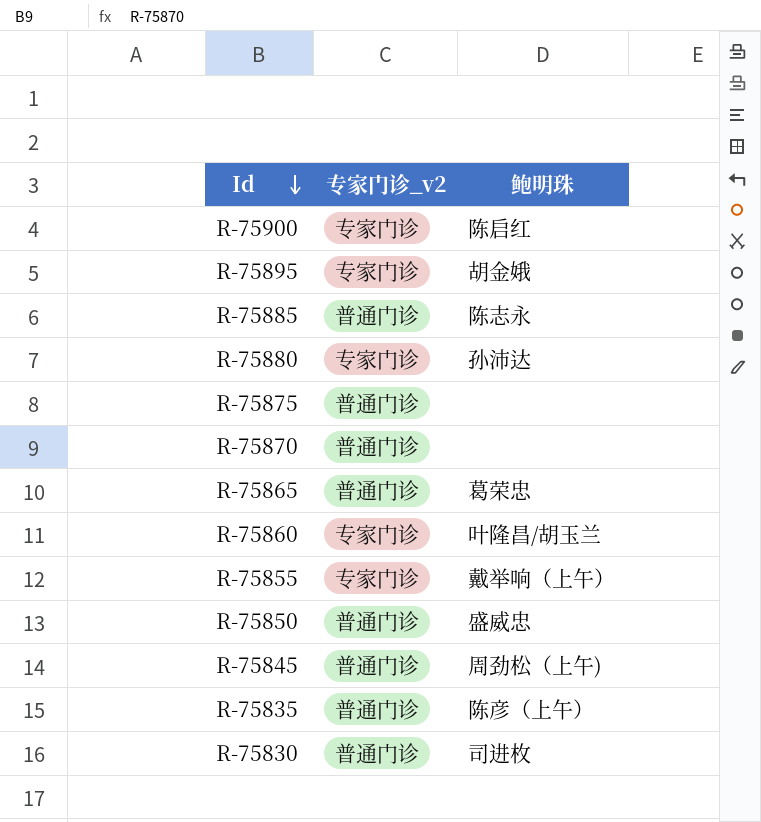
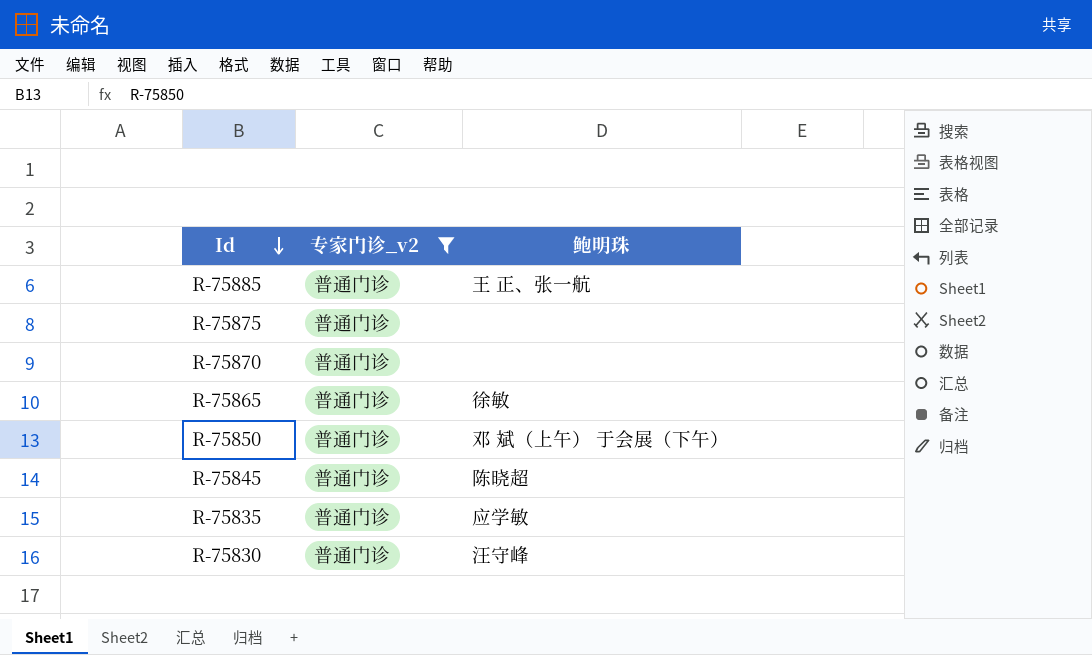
filter: none -> 专家门诊_v2 = 普通门诊
R-75885 | 鲍明珠: 陈志永 -> 王 正、张一航
R-75865 | 鲍明珠: 葛荣忠 -> 徐敏
R-75850 | 鲍明珠: 盛威忠 -> 邓 斌（上午） 于会展（下午）
R-75845 | 鲍明珠: 周劲松（上午) -> 陈晓超
R-75835 | 鲍明珠: 陈彦（上午） -> 应学敏
R-75830 | 鲍明珠: 司进枚 -> 汪守峰

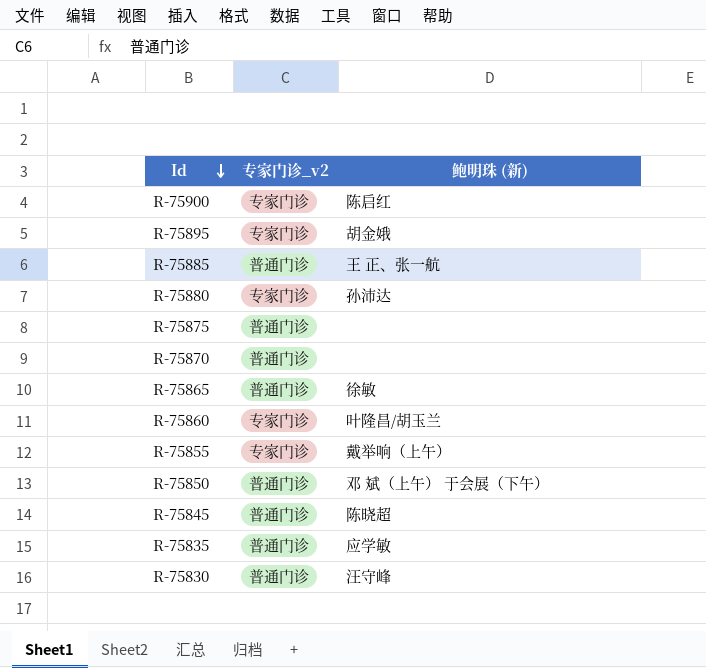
filter: 专家门诊_v2 = 普通门诊 -> none
column name: 鲍明珠 -> 鲍明珠 (新)

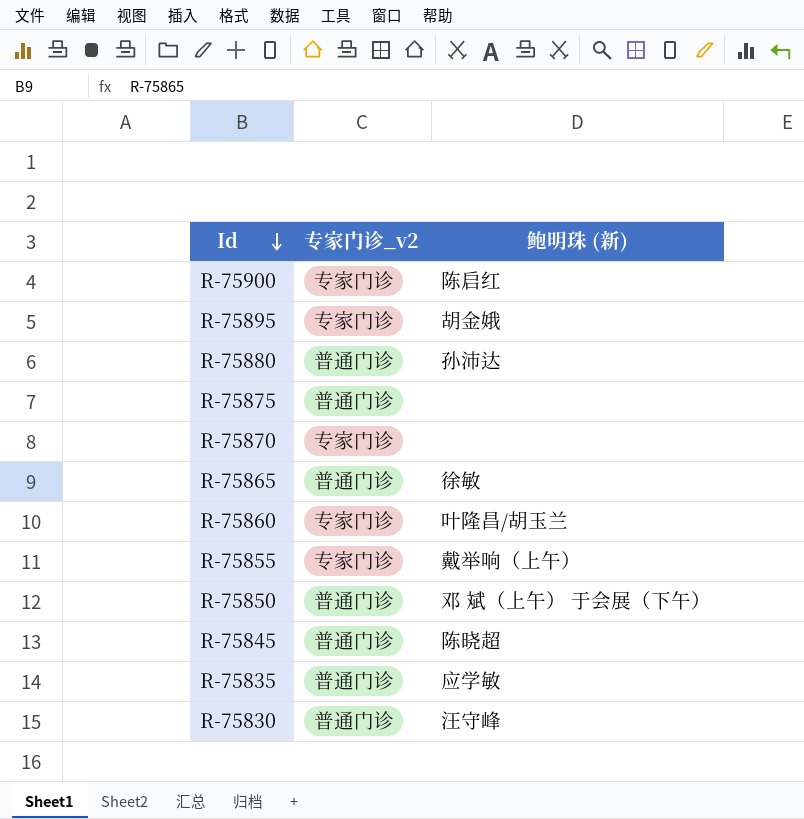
row R-75885: 普通门诊 | 王 正、张一航 -> none
R-75880 | 专家门诊_v2: 专家门诊 -> 普通门诊
R-75870 | 专家门诊_v2: 普通门诊 -> 专家门诊

